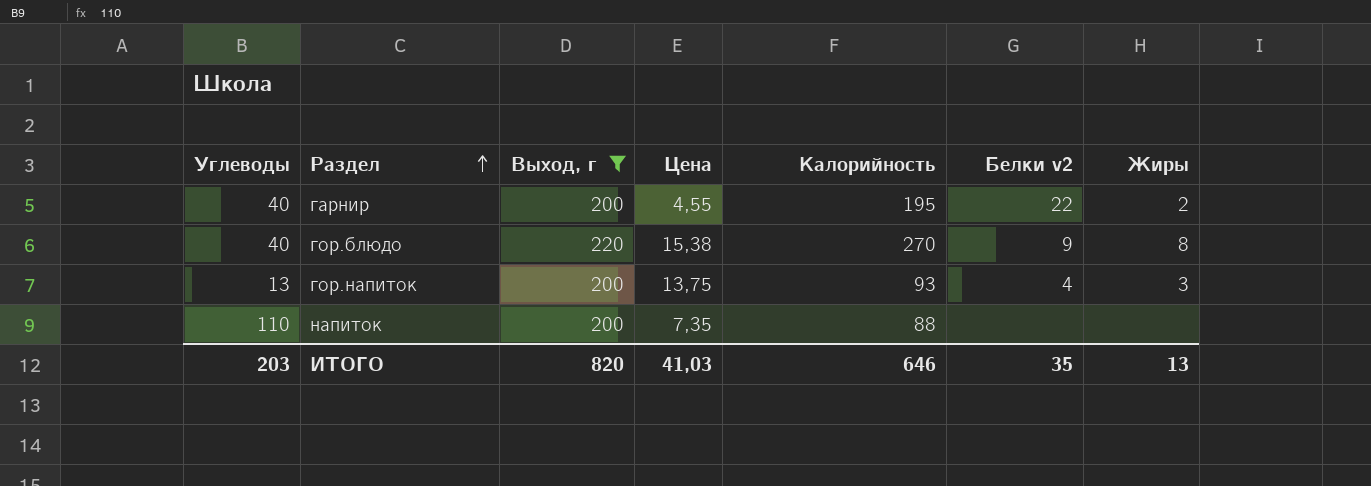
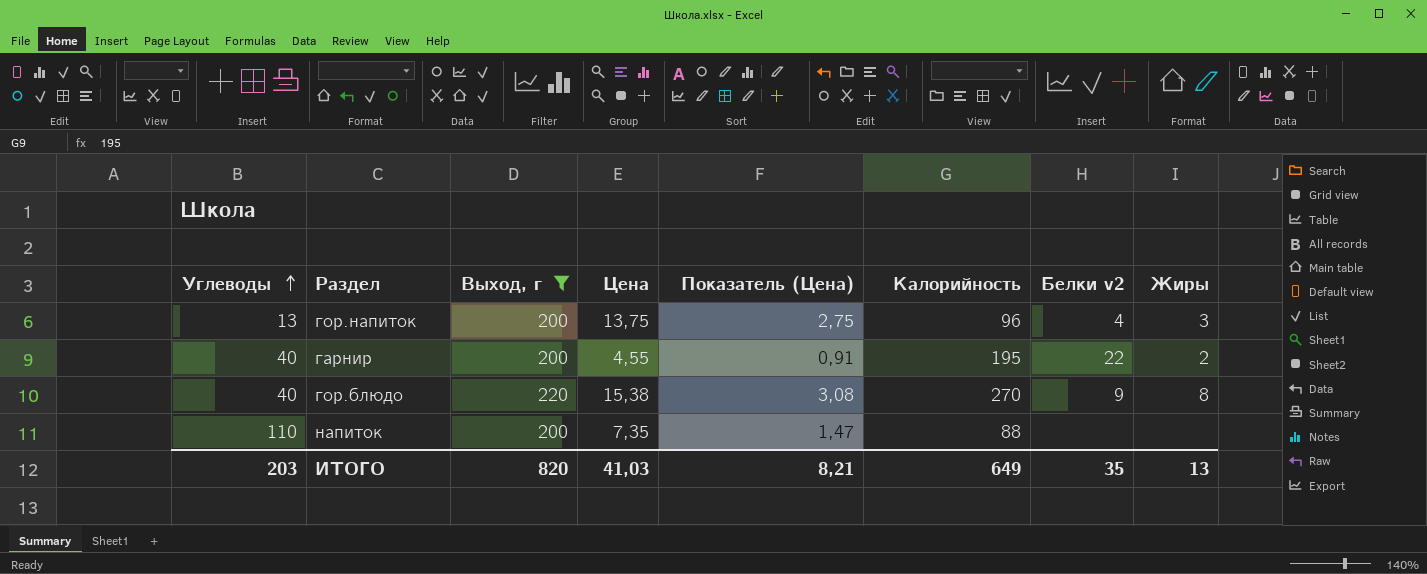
row order: Раздел ascending -> Углеводы ascending
column Показатель (Цена) | formula: none -> [Цена] * 0,2
гор.напиток | Калорийность: 93 -> 96
ИТОГО | Калорийность: 646 -> 649

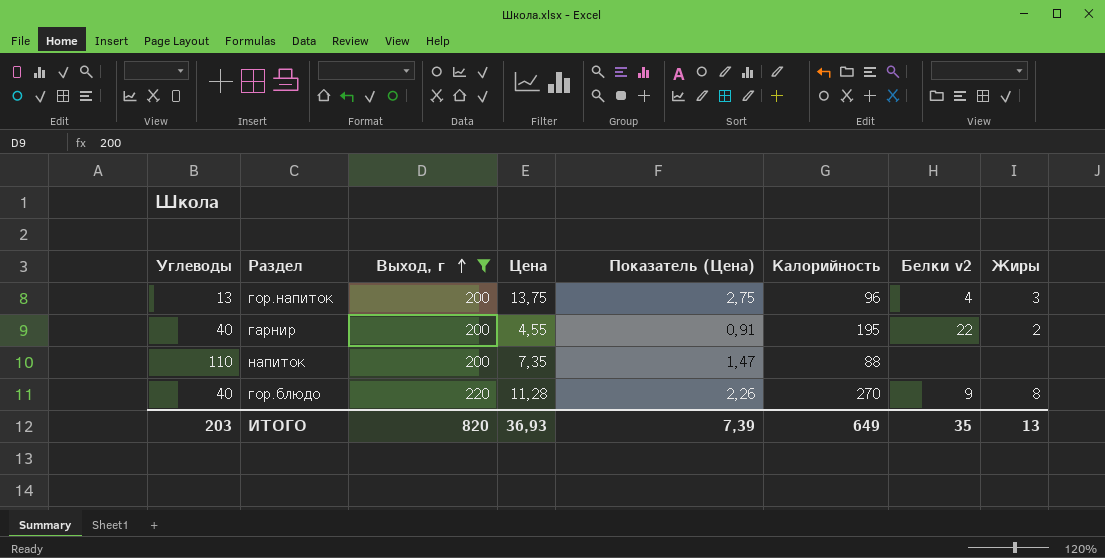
row order: Углеводы ascending -> Выход, г ascending
гор.блюдо | Цена: 15,38 -> 11,28
гор.блюдо | Показатель (Цена): 3,08 -> 2,26
ИТОГО | Цена: 41,03 -> 36,93
ИТОГО | Показатель (Цена): 8,21 -> 7,39

